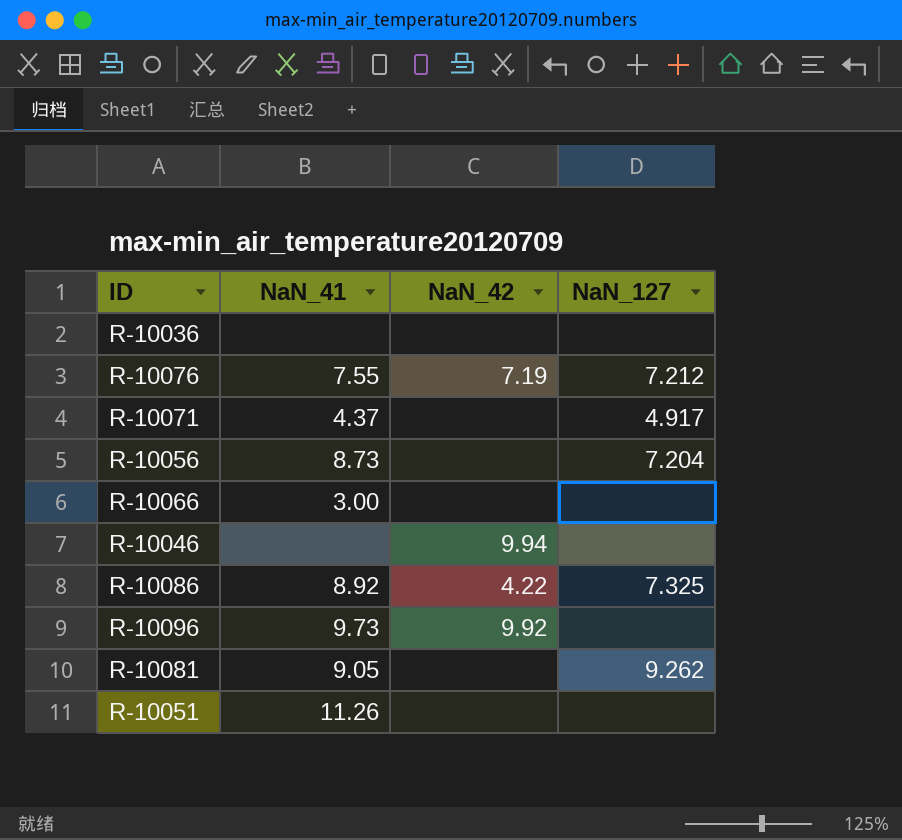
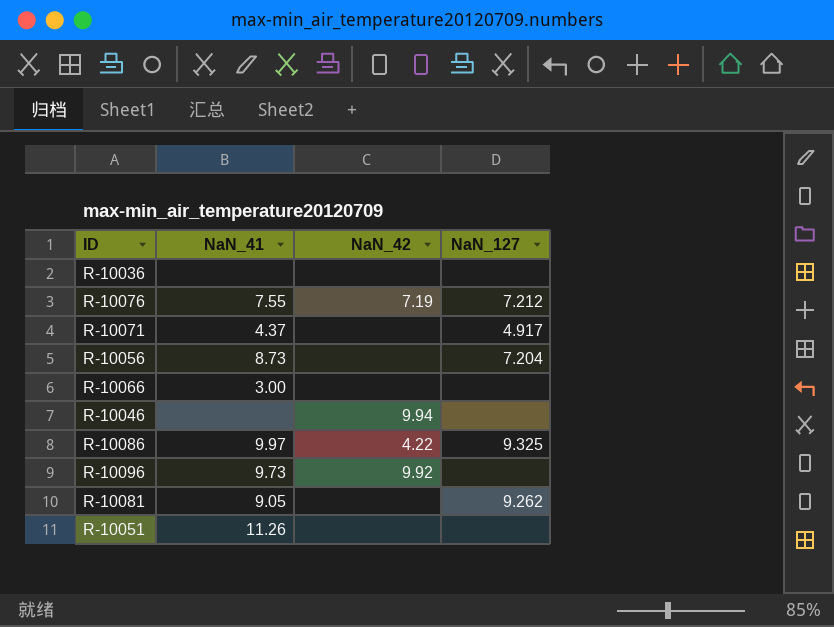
R-10086 | NaN_41: 8.92 -> 9.97
R-10086 | NaN_127: 7.325 -> 9.325

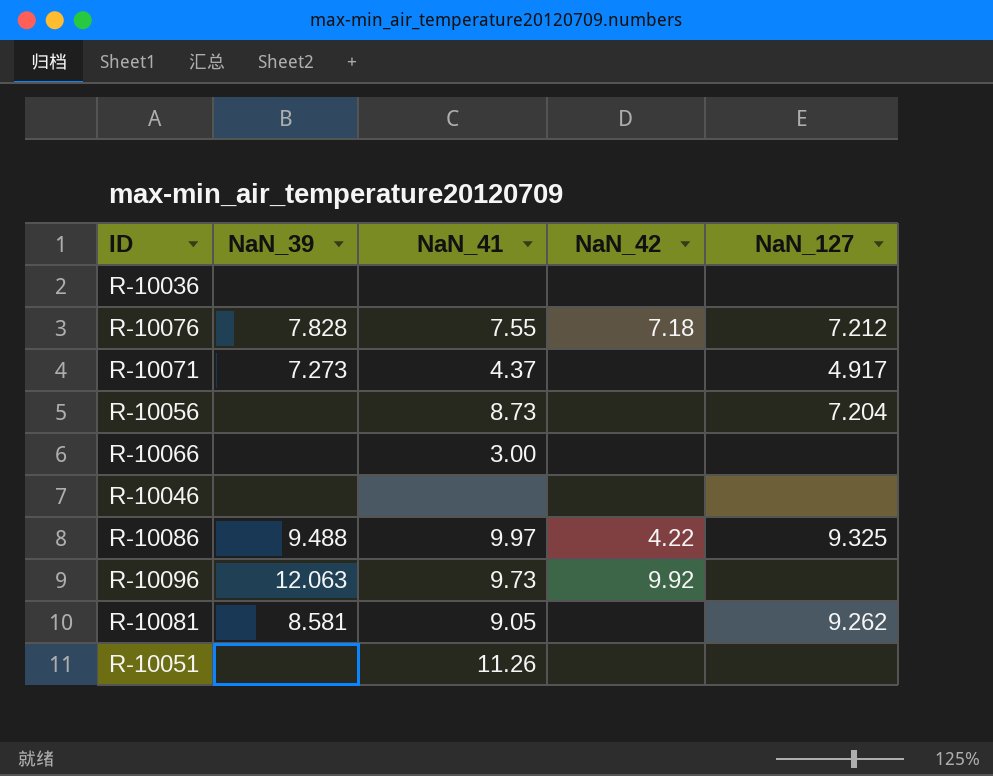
column NaN_39 | position: none -> 2
R-10076 | NaN_42: 7.19 -> 7.18
R-10046 | NaN_42: 9.94 -> none

